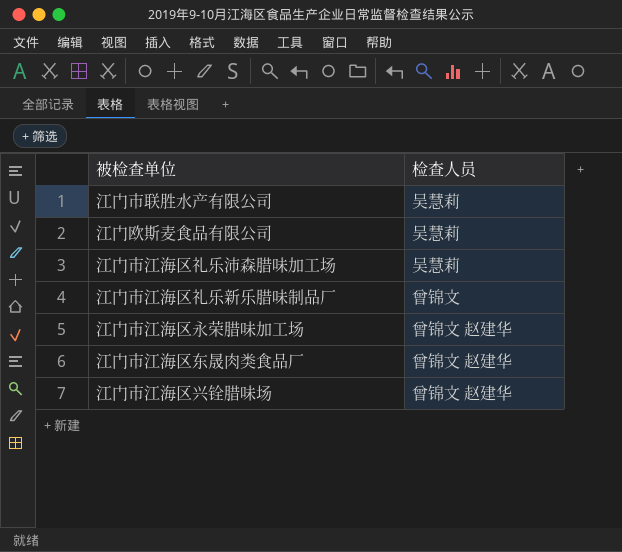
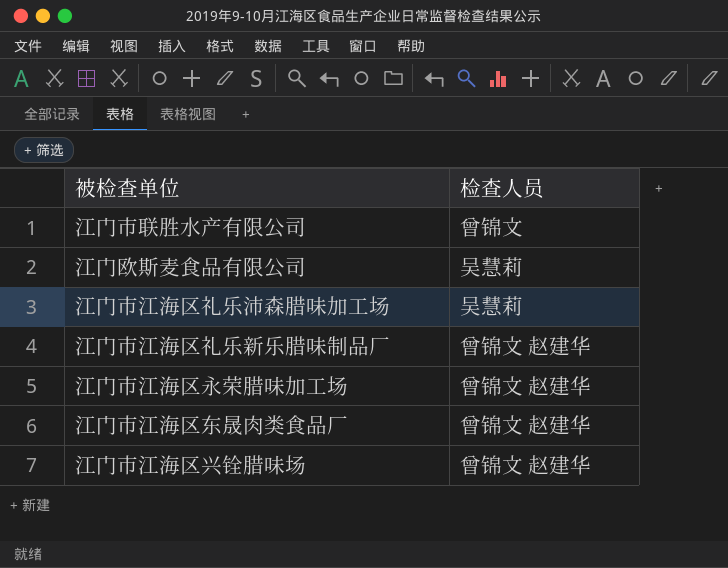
江门市联胜水产有限公司 | 检查人员: 吴慧莉 -> 曾锦文
江门市江海区礼乐新乐腊味制品厂 | 检查人员: 曾锦文 -> 曾锦文 赵建华

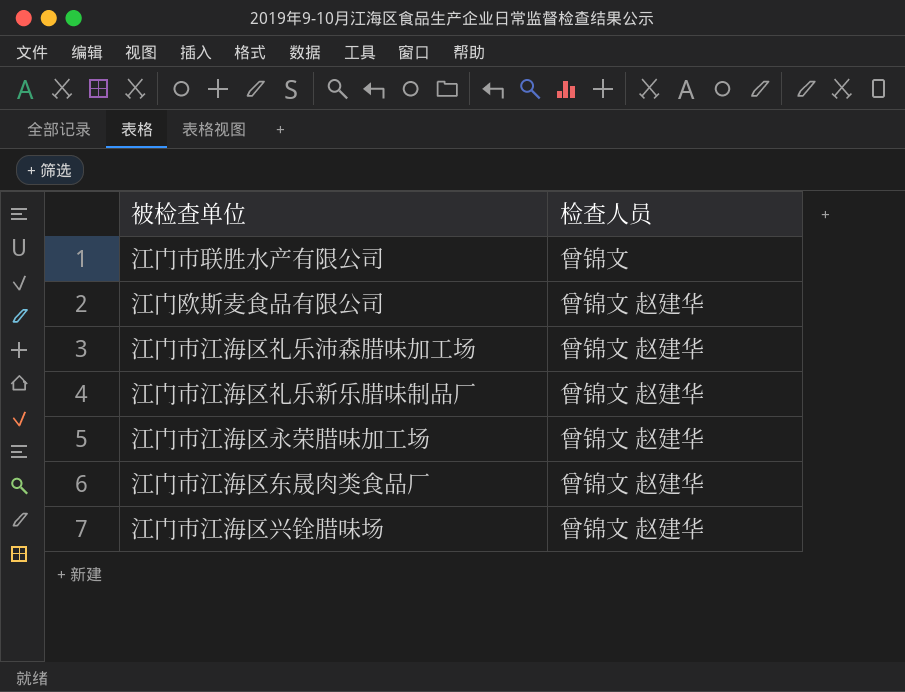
江门欧斯麦食品有限公司 | 检查人员: 吴慧莉 -> 曾锦文 赵建华
江门市江海区礼乐沛森腊味加工场 | 检查人员: 吴慧莉 -> 曾锦文 赵建华

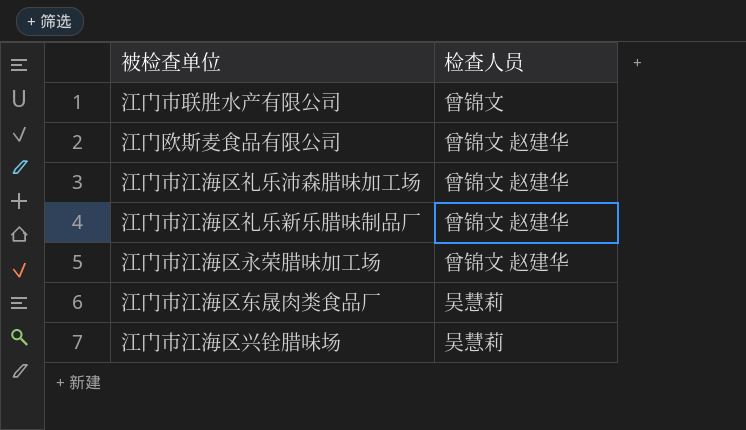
江门市江海区东晟肉类食品厂 | 检查人员: 曾锦文 赵建华 -> 吴慧莉
江门市江海区兴铨腊味场 | 检查人员: 曾锦文 赵建华 -> 吴慧莉

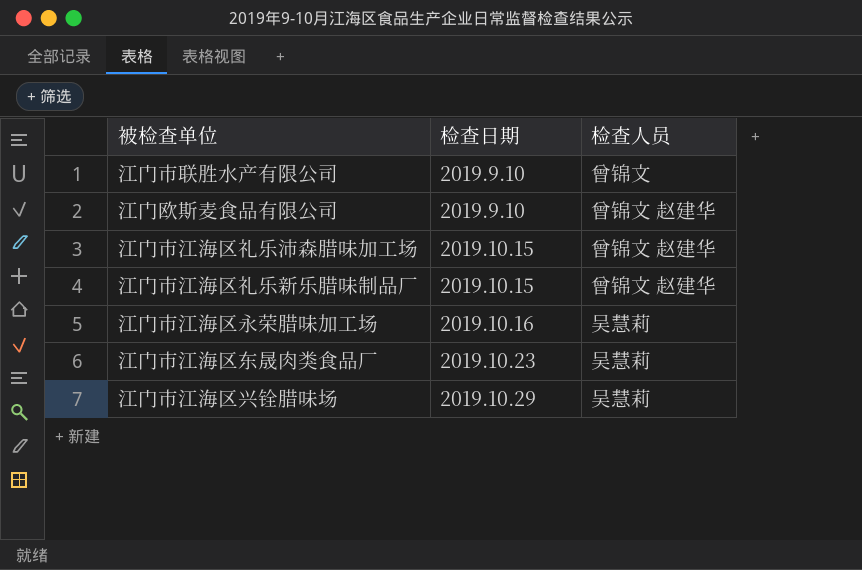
column 检查日期 | position: none -> 2
江门市江海区永荣腊味加工场 | 检查人员: 曾锦文 赵建华 -> 吴慧莉

